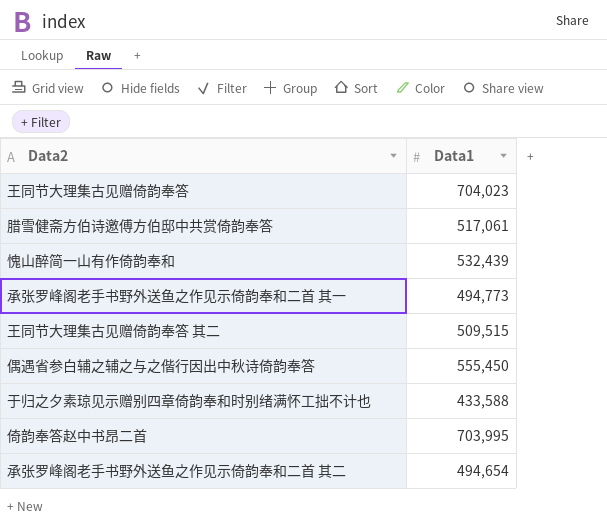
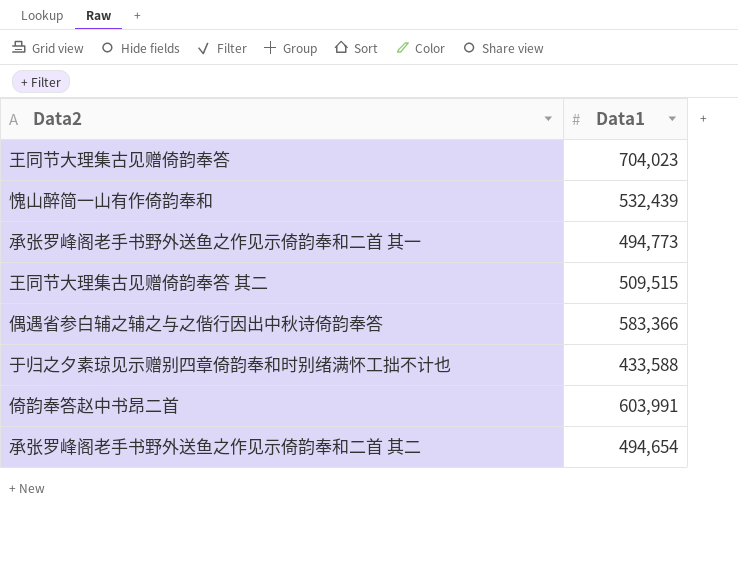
row 腊雪健斋方伯诗邀傅方伯邸中共赏倚韵奉答: 517,061 -> none
偶遇省参白辅之辅之与之偕行因出中秋诗倚韵奉答 | Data1: 555,450 -> 583,366
倚韵奉答赵中书昂二首 | Data1: 703,995 -> 603,991

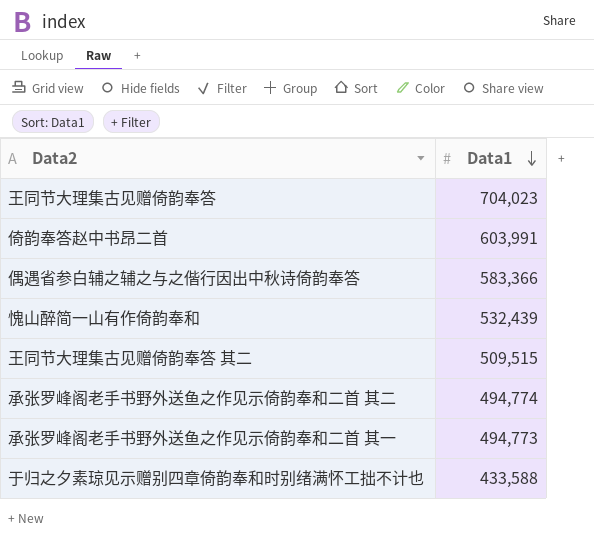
row order: none -> Data1 descending
承张罗峰阁老手书野外送鱼之作见示倚韵奉和二首 其二 | Data1: 494,654 -> 494,774

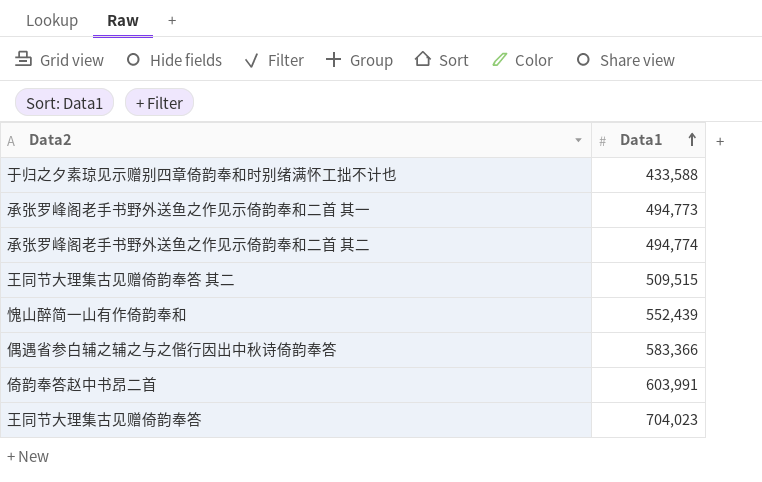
row order: Data1 descending -> Data1 ascending
愧山醉简一山有作倚韵奉和 | Data1: 532,439 -> 552,439

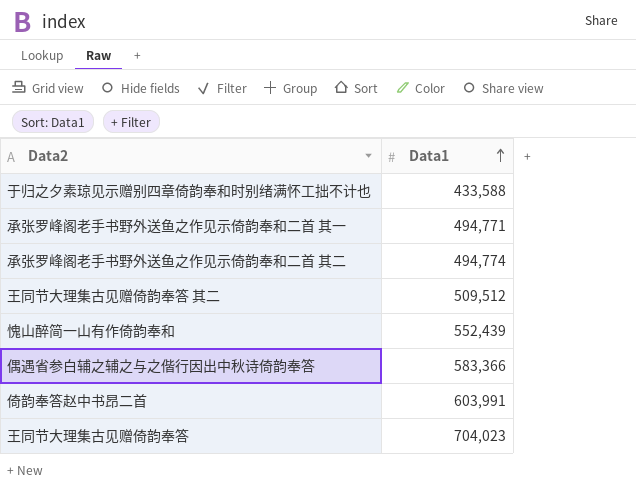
承张罗峰阁老手书野外送鱼之作见示倚韵奉和二首 其一 | Data1: 494,773 -> 494,771
王同节大理集古见赠倚韵奉答 其二 | Data1: 509,515 -> 509,512

